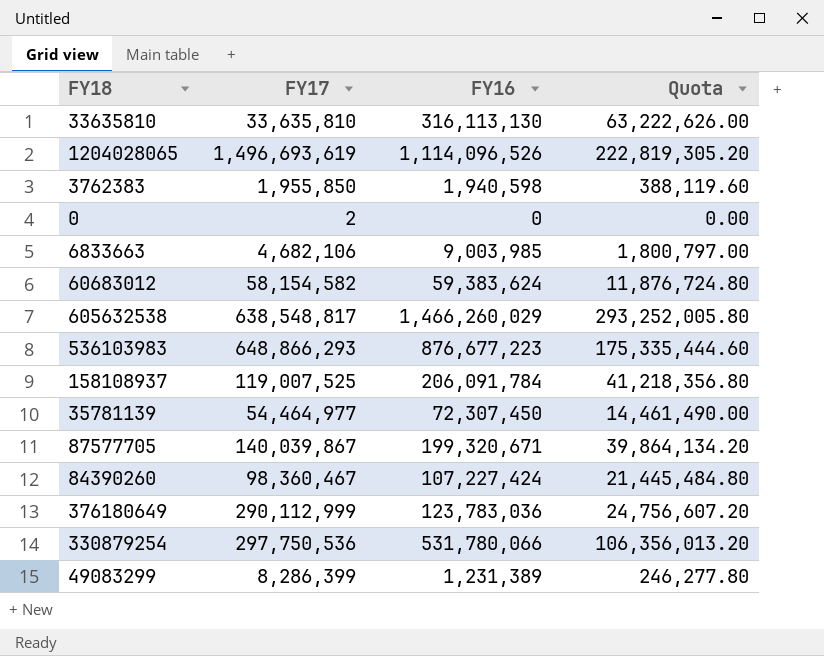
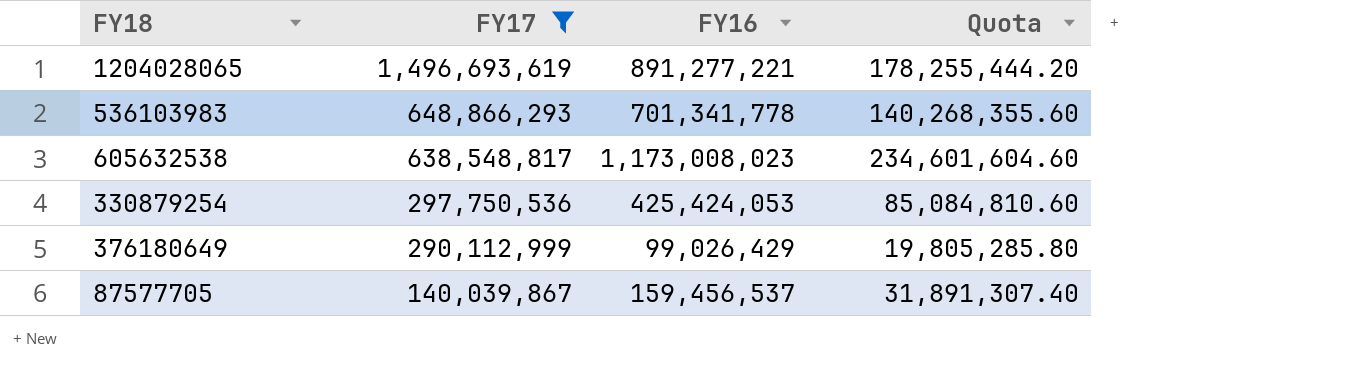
filter: none -> FY17 >= 140,039,867
row order: none -> FY17 descending
1204028065 | FY16: 1,114,096,526 -> 891,277,221
1204028065 | Quota: 222,819,305.20 -> 178,255,444.20
536103983 | FY16: 876,677,223 -> 701,341,778
536103983 | Quota: 175,335,444.60 -> 140,268,355.60
605632538 | FY16: 1,466,260,029 -> 1,173,008,023
605632538 | Quota: 293,252,005.80 -> 234,601,604.60
330879254 | FY16: 531,780,066 -> 425,424,053
330879254 | Quota: 106,356,013.20 -> 85,084,810.60
376180649 | FY16: 123,783,036 -> 99,026,429
376180649 | Quota: 24,756,607.20 -> 19,805,285.80
87577705 | FY16: 199,320,671 -> 159,456,537
87577705 | Quota: 39,864,134.20 -> 31,891,307.40

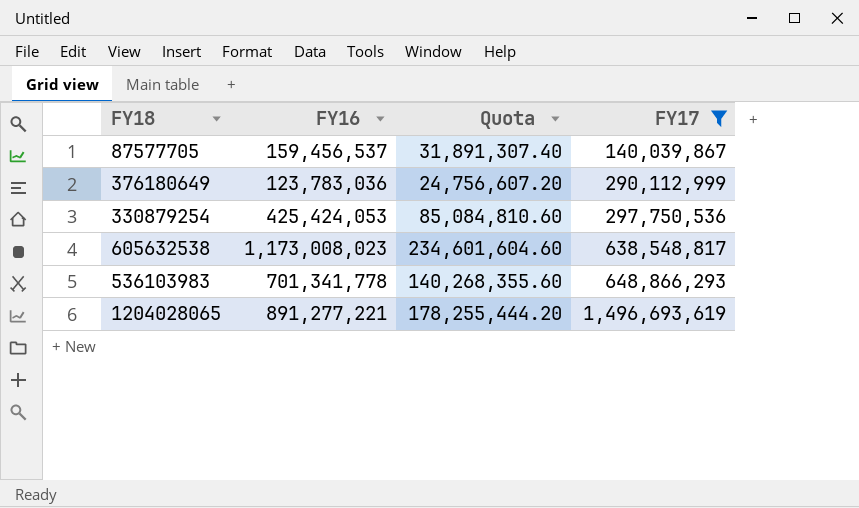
row order: FY17 descending -> FY17 ascending
column FY17 | position: 2 -> 4
376180649 | FY16: 99,026,429 -> 123,783,036
376180649 | Quota: 19,805,285.80 -> 24,756,607.20

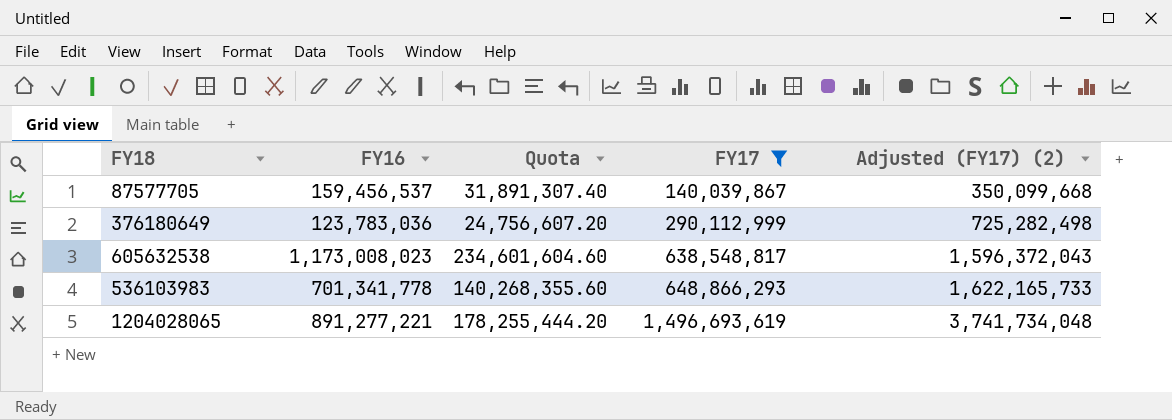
column Adjusted (FY17) (2) | formula: none -> [FY17] * 2.5
row 330879254: 425,424,053 | 85,084,810.60 | 297,750,536 -> none

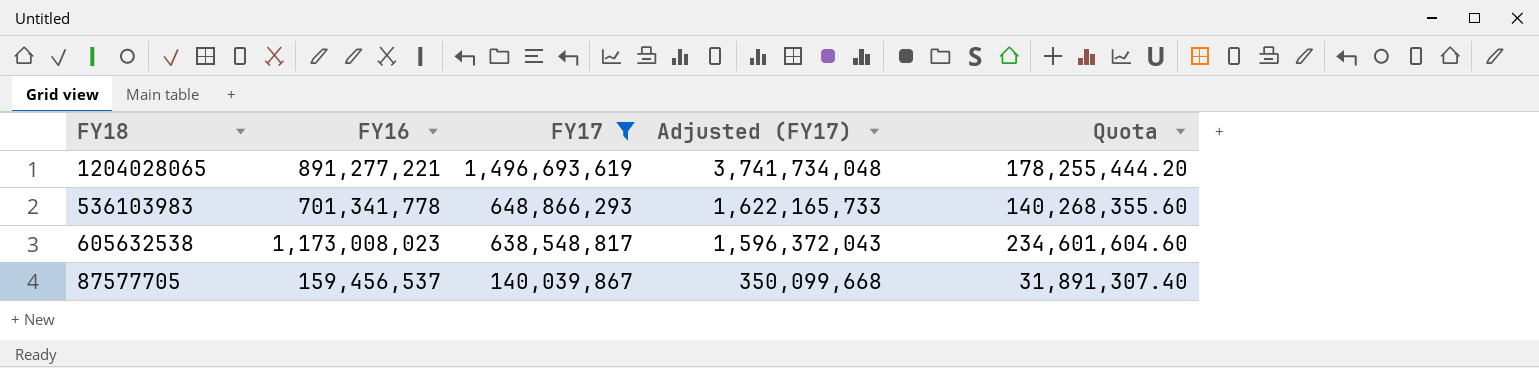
row order: FY17 ascending -> FY17 descending
column name: Adjusted (FY17) (2) -> Adjusted (FY17)
column Quota | position: 3 -> 5
row 376180649: 123,783,036 | 24,756,607.20 | 290,112,999 | 725,282,498 -> none

